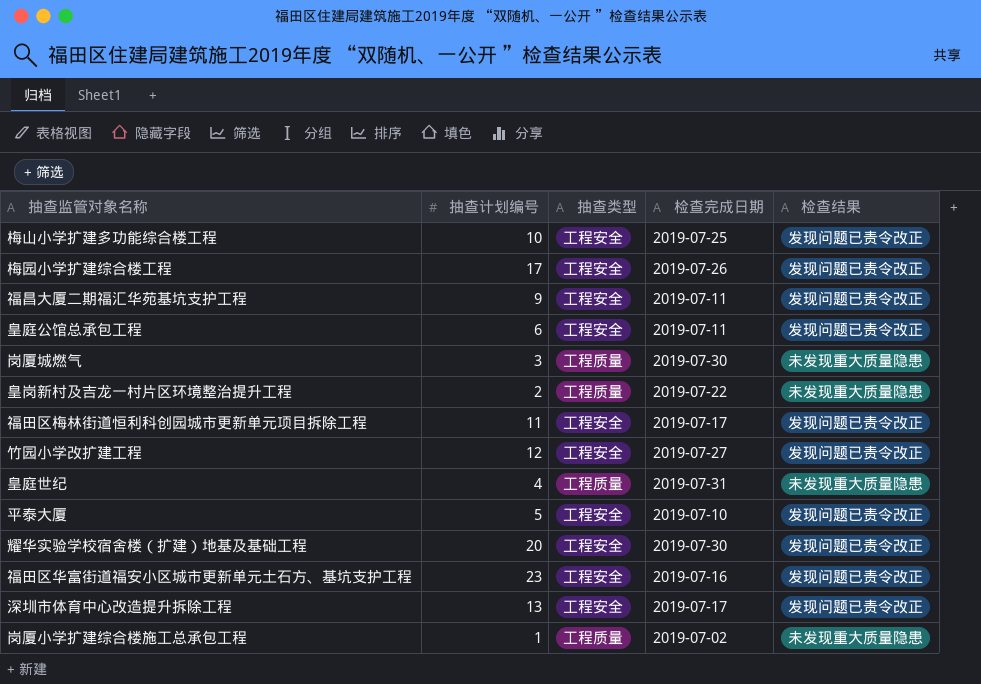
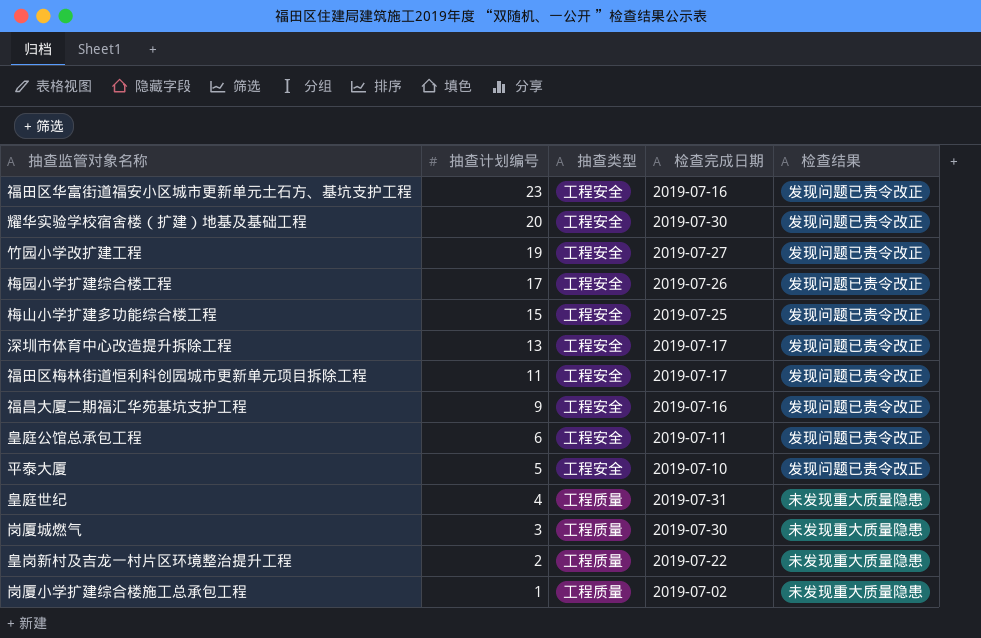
row order: none -> 抽查计划编号 descending
竹园小学改扩建工程 | 抽查计划编号: 12 -> 19
梅山小学扩建多功能综合楼工程 | 抽查计划编号: 10 -> 15
福昌大厦二期福汇华苑基坑支护工程 | 检查完成日期: 2019-07-11 -> 2019-07-16

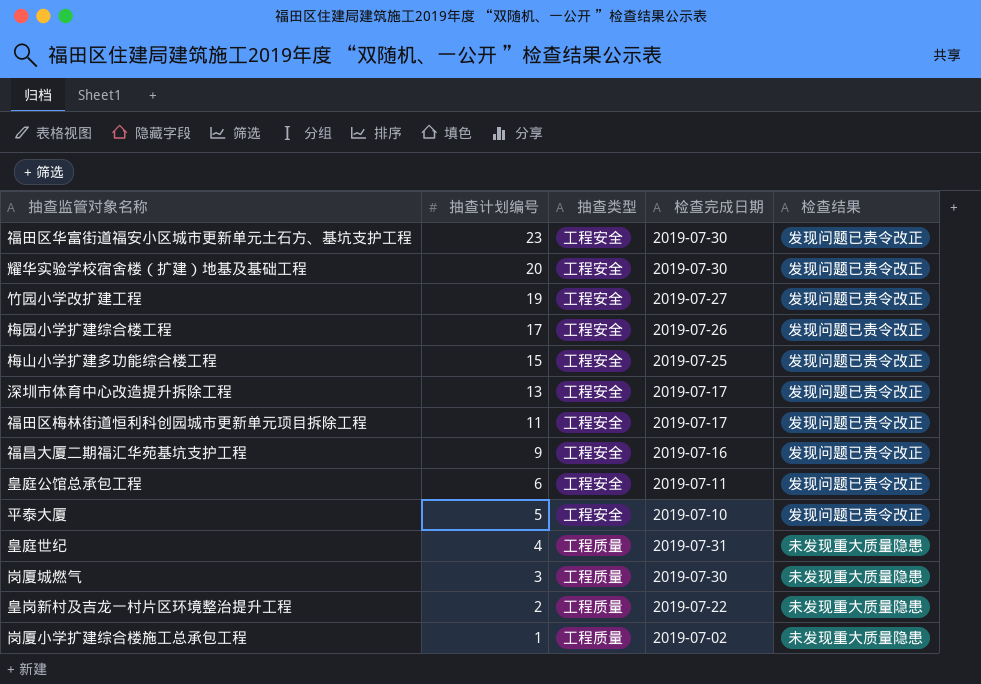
福田区华富街道福安小区城市更新单元土石方、基坑支护工程 | 检查完成日期: 2019-07-16 -> 2019-07-30

